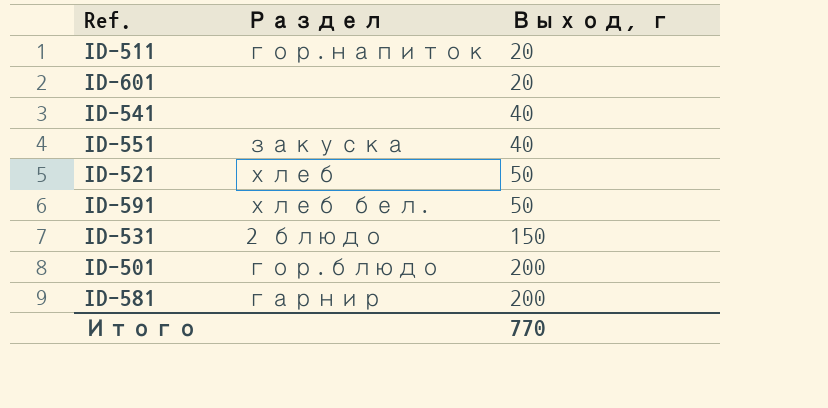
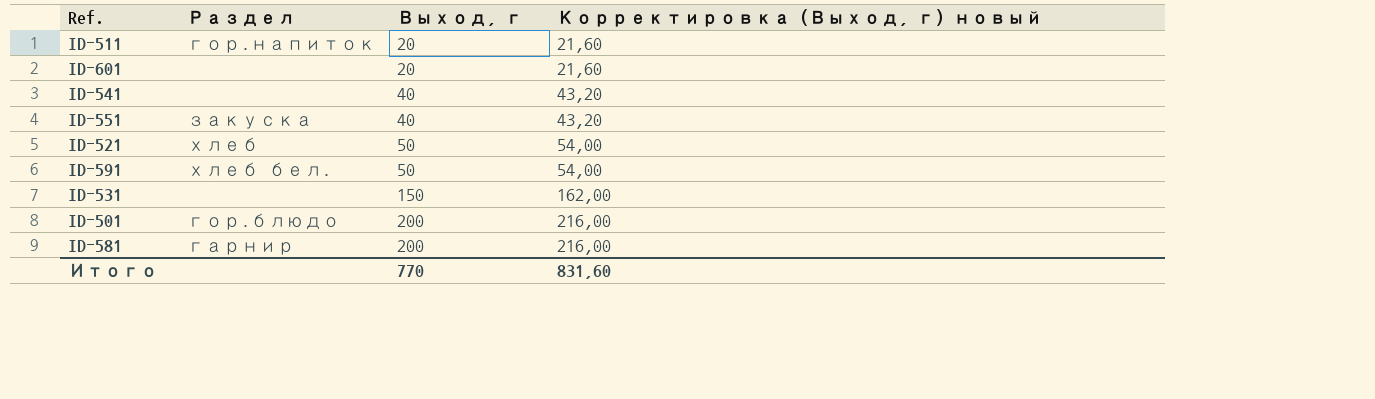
column Корректировка (Выход, г) новый | formula: none -> [Выход, г] * 1,08
ID-531 | Раздел: 2 блюдо -> none

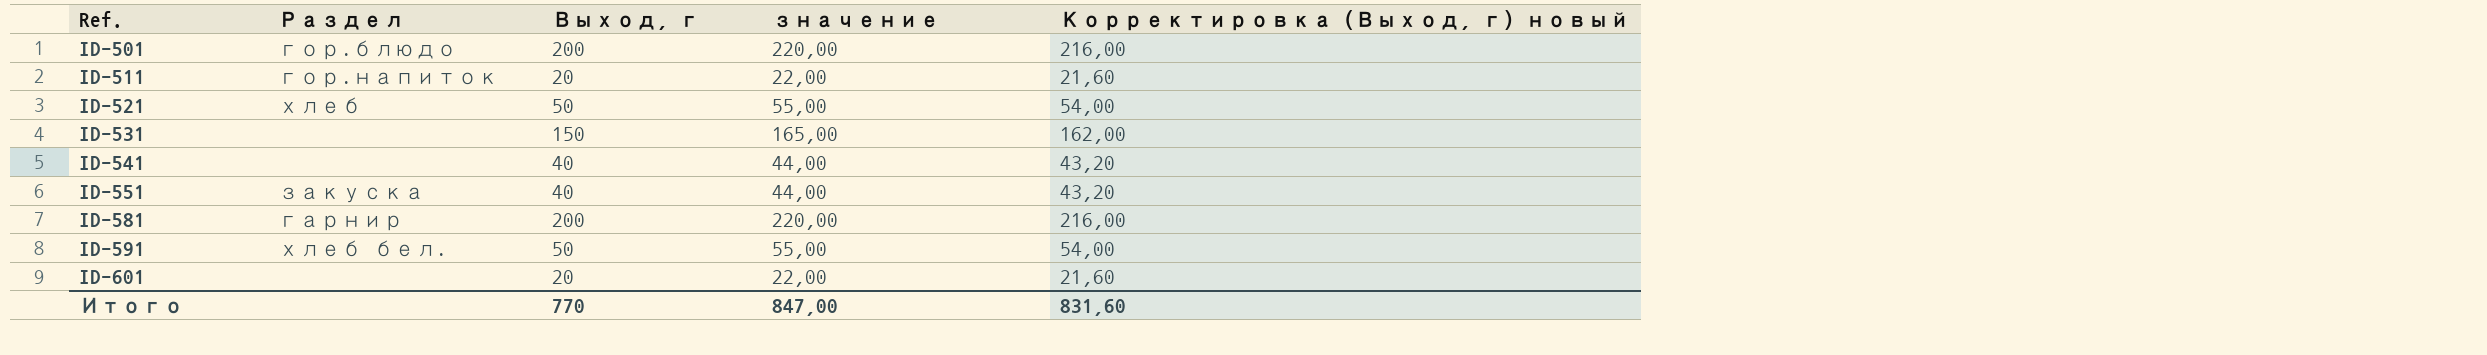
row order: Выход, г ascending -> Ref. ascending
column значение | formula: none -> [Выход, г] * 1,1

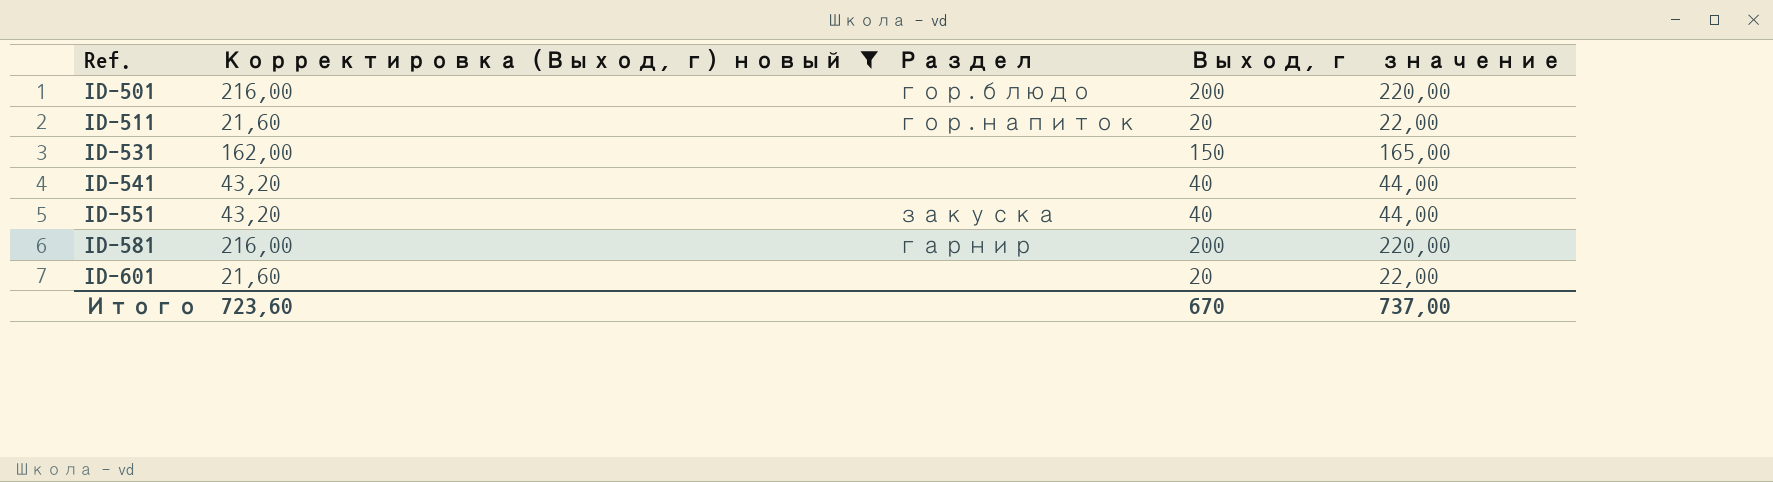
filter: none -> Корректировка (Выход, г) новый != 54,00
column Корректировка (Выход, г) новый | position: 5 -> 2
Итого | Корректировка (Выход, г) новый: 831,60 -> 723,60
Итого | Выход, г: 770 -> 670
Итого | значение: 847,00 -> 737,00

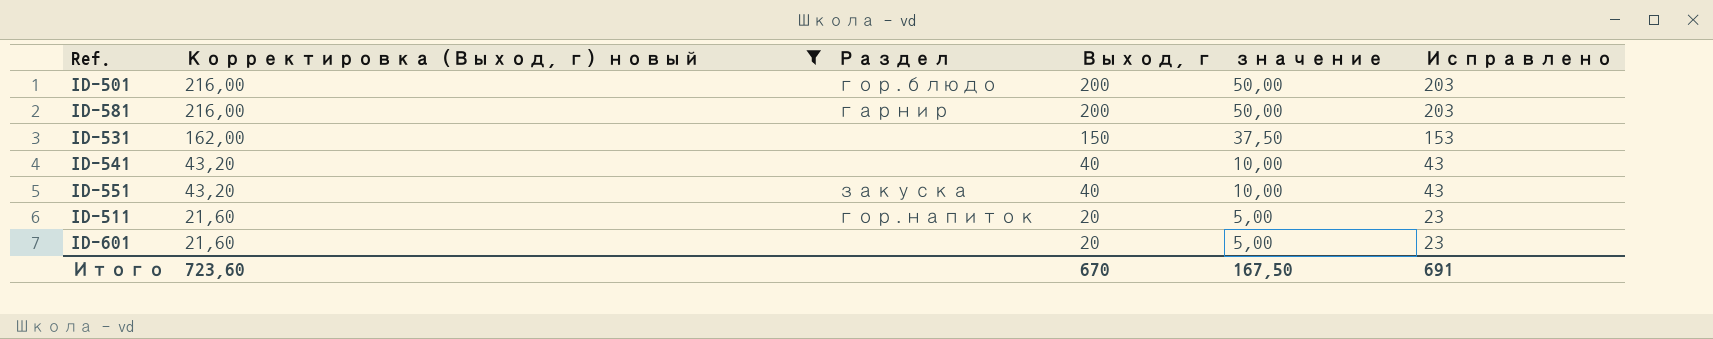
row order: Ref. ascending -> Корректировка (Выход, г) новый descending
column значение | formula: [Выход, г] * 1,1 -> [Выход, г] * 0,25
column Исправлено | formula: none -> [Выход, г] + 3
Итого | значение: 737,00 -> 167,50

